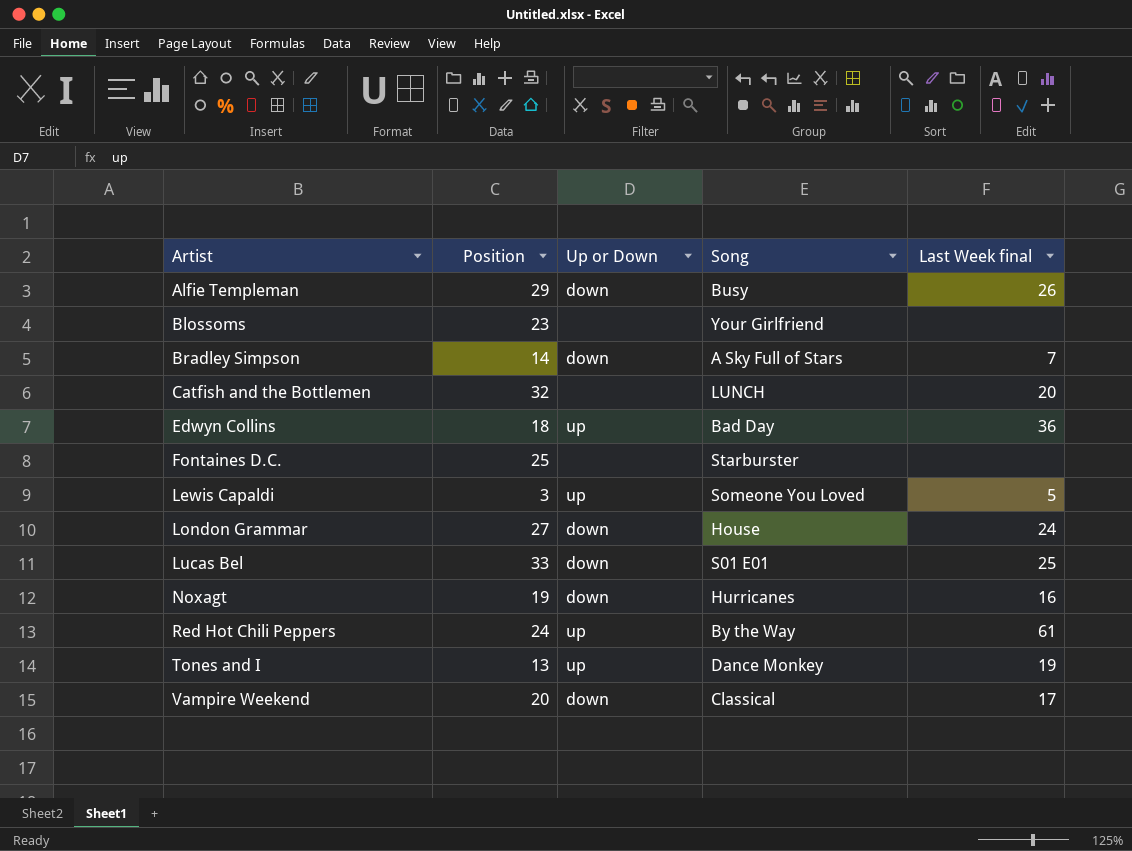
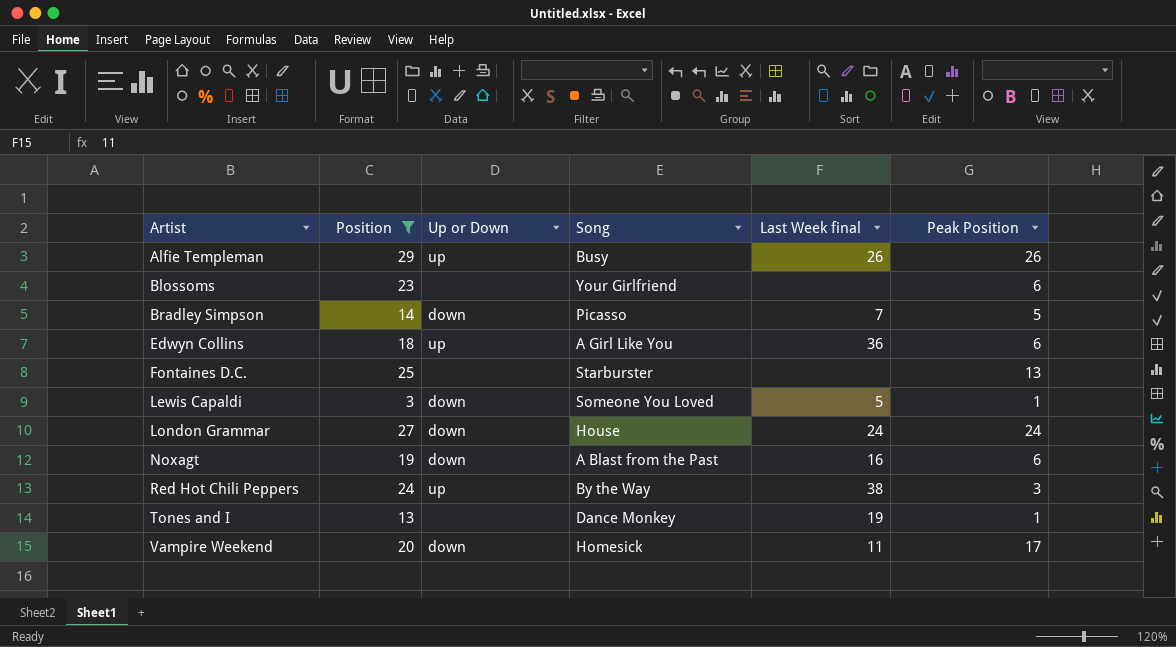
filter: none -> Position <= 29
column Peak Position | position: none -> 6
Alfie Templeman | Up or Down: down -> up
Bradley Simpson | Song: A Sky Full of Stars -> Picasso
Edwyn Collins | Song: Bad Day -> A Girl Like You
Lewis Capaldi | Up or Down: up -> down
Noxagt | Song: Hurricanes -> A Blast from the Past
Red Hot Chili Peppers | Last Week final: 61 -> 38
Tones and I | Up or Down: up -> none
Vampire Weekend | Song: Classical -> Homesick
Vampire Weekend | Last Week final: 17 -> 11

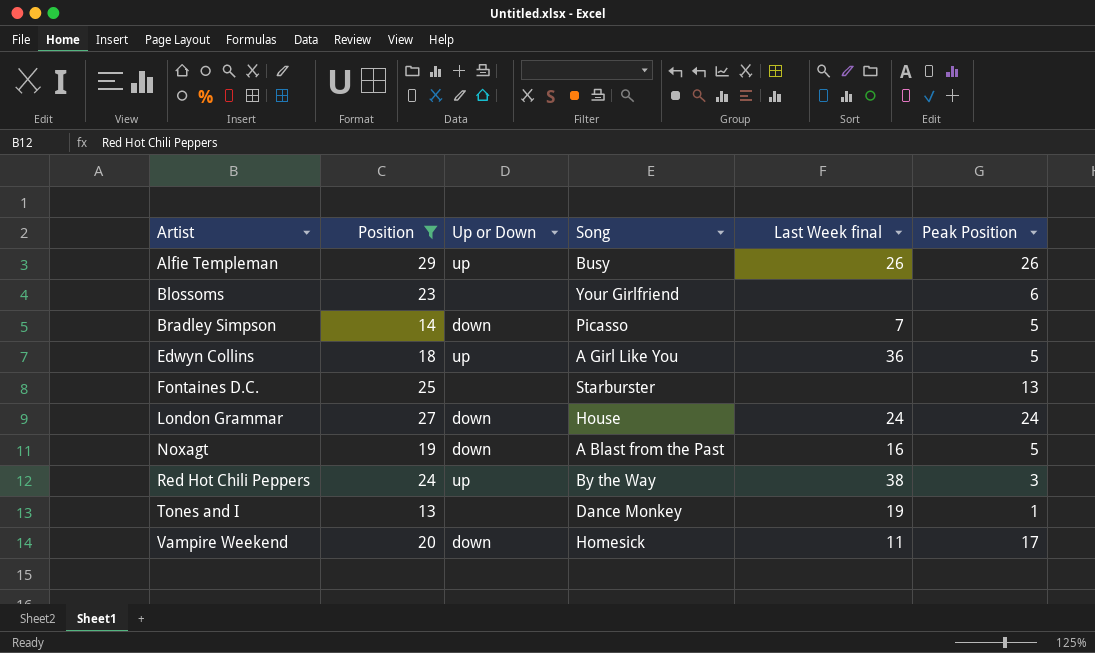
row Lewis Capaldi: 3 | down | Someone You Loved | 5 | 1 -> none
Edwyn Collins | Peak Position: 6 -> 5
Noxagt | Peak Position: 6 -> 5

